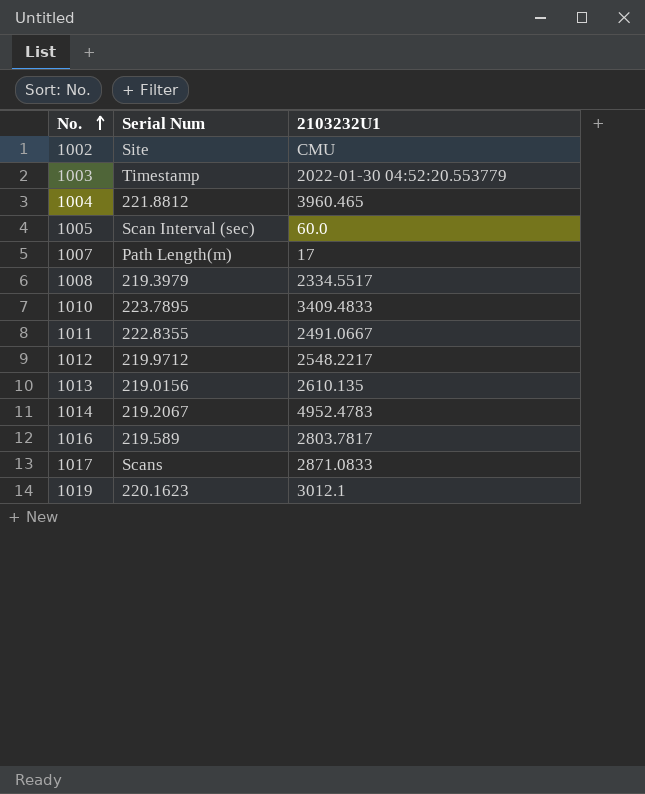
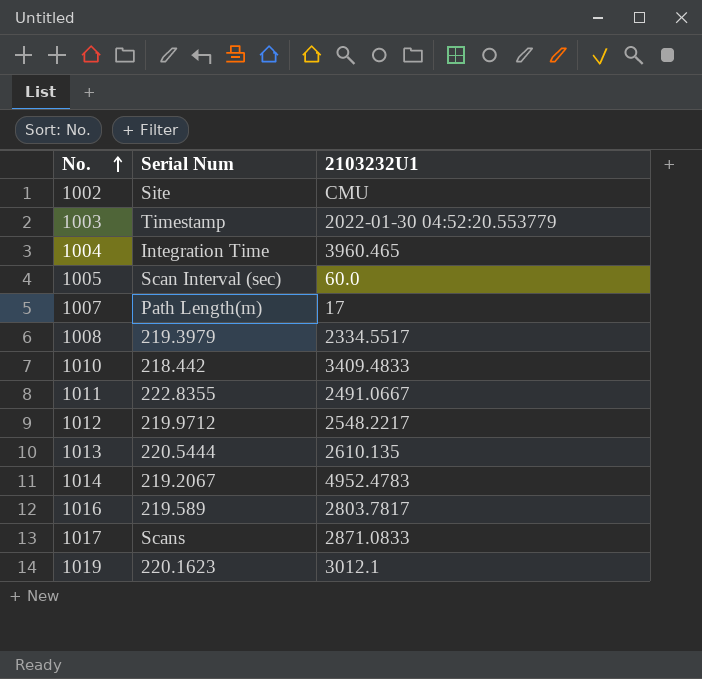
1004 | Serial Num: 221.8812 -> Integration Time
1010 | Serial Num: 223.7895 -> 218.442
1013 | Serial Num: 219.0156 -> 220.5444

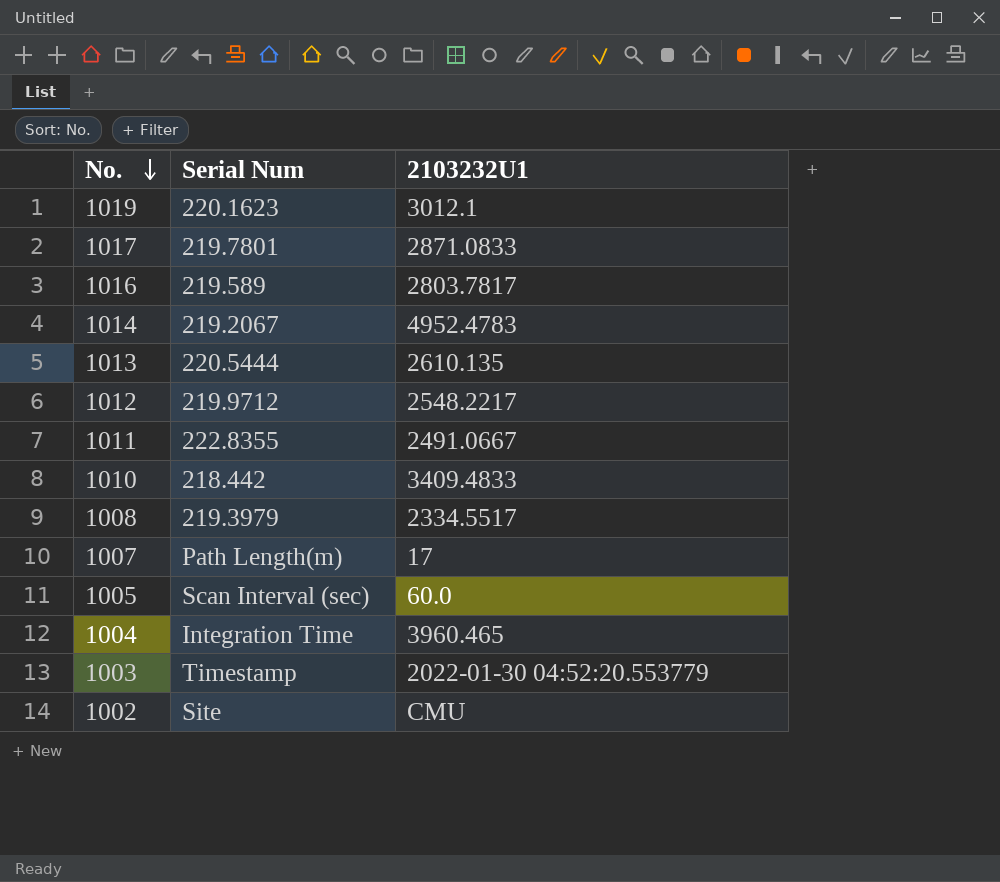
row order: No. ascending -> No. descending
1017 | Serial Num: Scans -> 219.7801

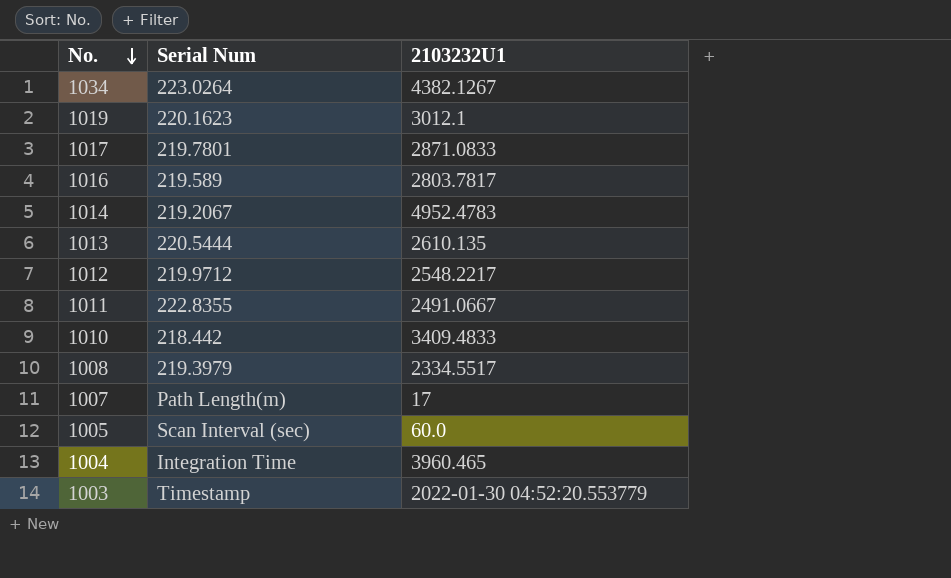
row 1002: Site | CMU -> none
row 1034: none -> 223.0264 | 4382.1267

